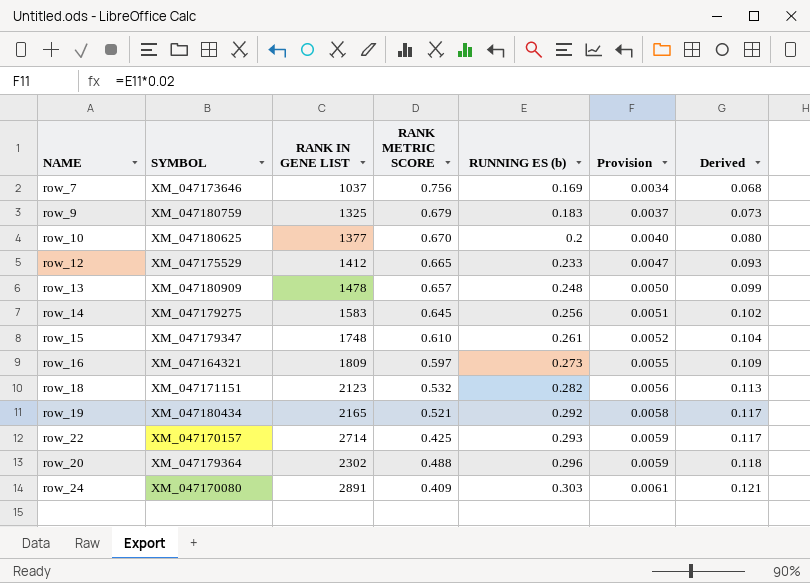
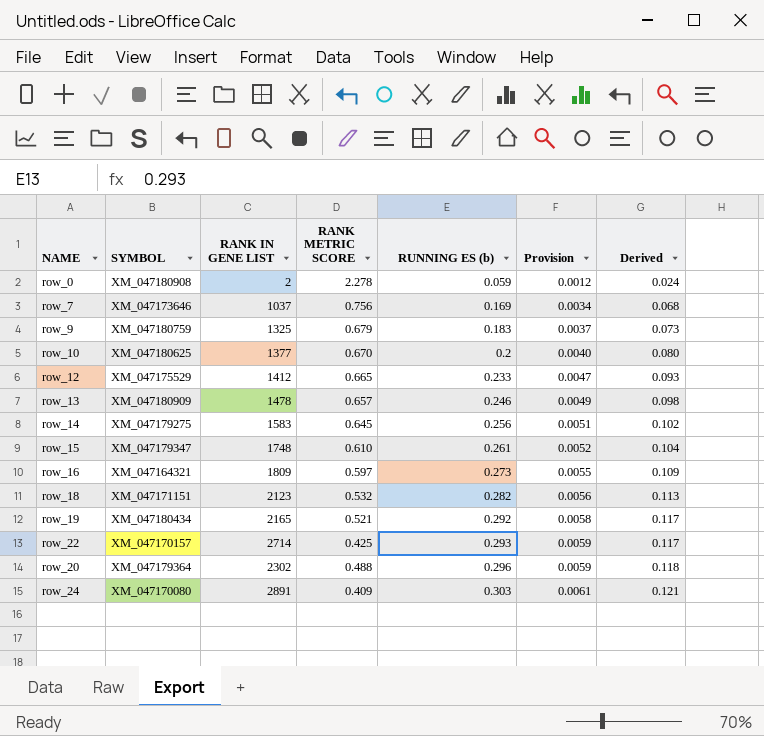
row row_0: none -> XM_047180908 | 2 | 2.278 | 0.059 | 0.0012 | 0.024
row_13 | RUNNING ES (b): 0.248 -> 0.246
row_13 | Provision: 0.0050 -> 0.0049
row_13 | Derived: 0.099 -> 0.098

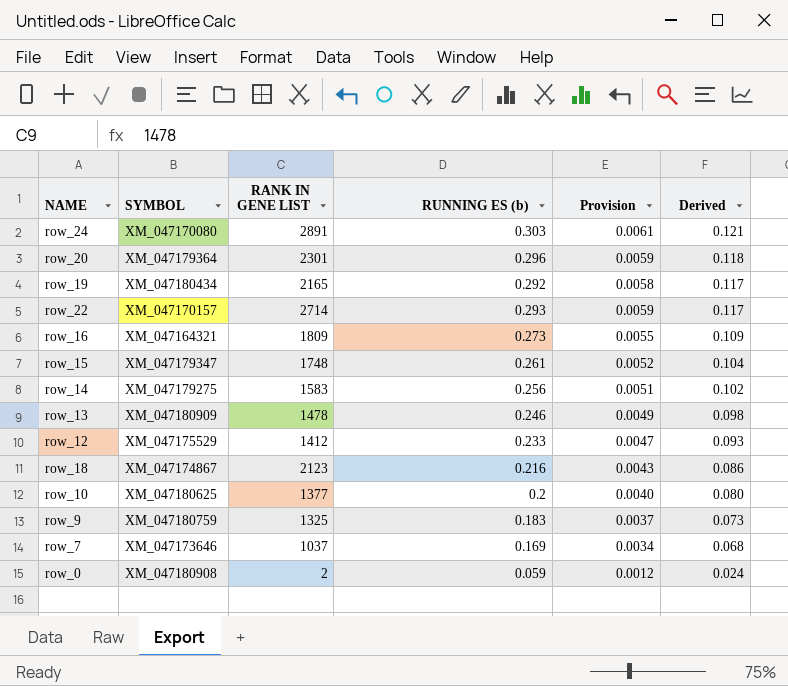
row order: RUNNING ES (b) ascending -> Derived descending
column RANK METRIC SCORE | position: 4 -> none
row_20 | RANK IN GENE LIST: 2302 -> 2301
row_18 | SYMBOL: XM_047171151 -> XM_047174867
row_18 | RUNNING ES (b): 0.282 -> 0.216
row_18 | Provision: 0.0056 -> 0.0043
row_18 | Derived: 0.113 -> 0.086

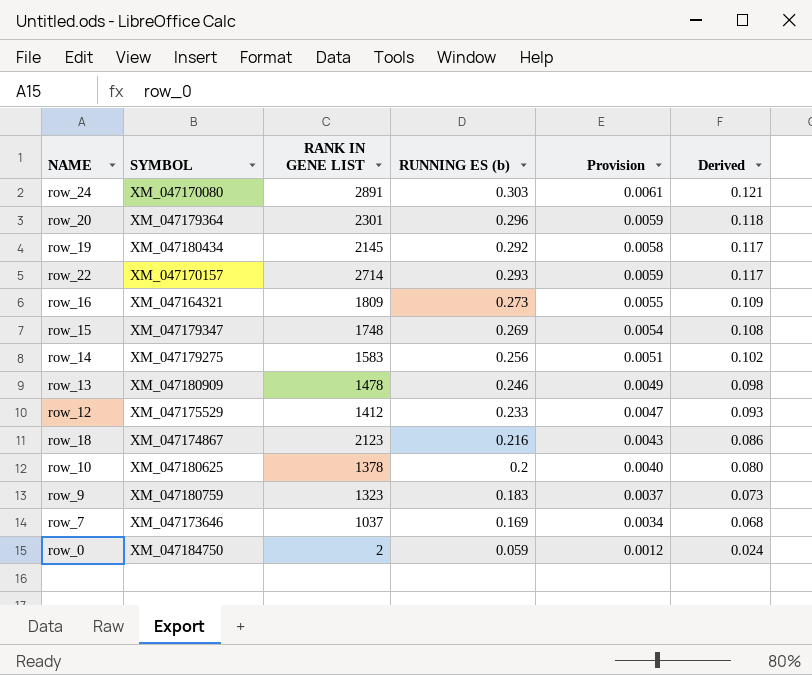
row_19 | RANK IN GENE LIST: 2165 -> 2145
row_15 | RUNNING ES (b): 0.261 -> 0.269
row_15 | Provision: 0.0052 -> 0.0054
row_15 | Derived: 0.104 -> 0.108
row_10 | RANK IN GENE LIST: 1377 -> 1378
row_9 | RANK IN GENE LIST: 1325 -> 1323
row_0 | SYMBOL: XM_047180908 -> XM_047184750

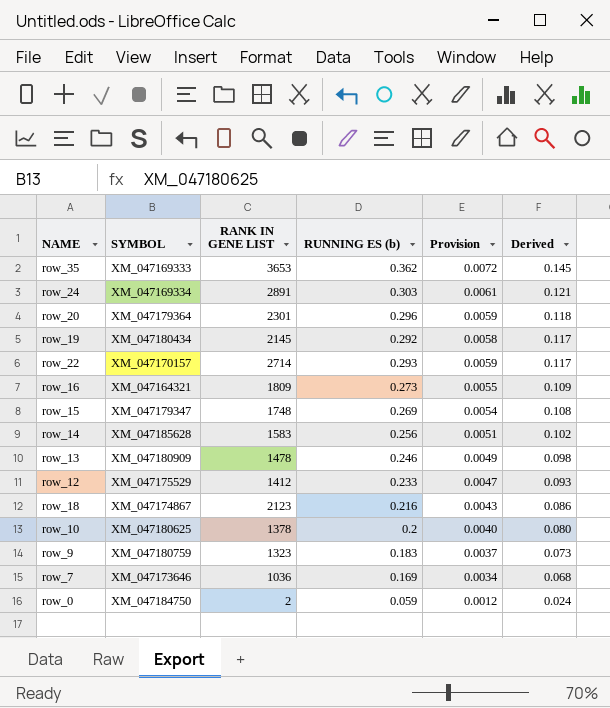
row row_35: none -> XM_047169333 | 3653 | 0.362 | 0.0072 | 0.145
row_24 | SYMBOL: XM_047170080 -> XM_047169334
row_14 | SYMBOL: XM_047179275 -> XM_047185628
row_7 | RANK IN GENE LIST: 1037 -> 1036

